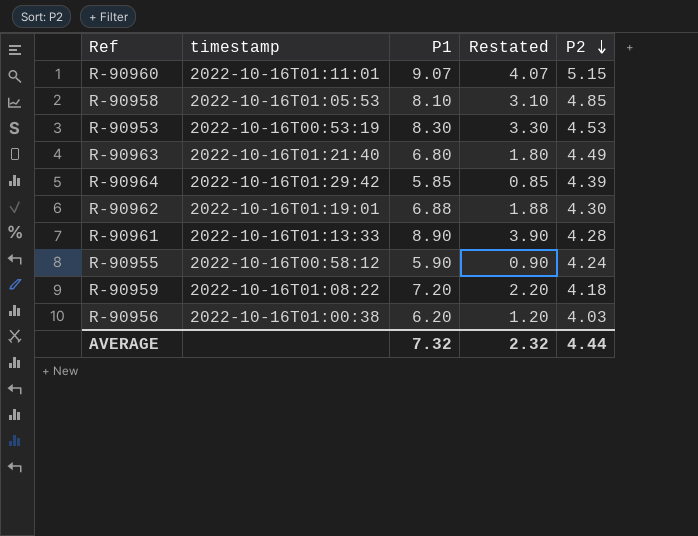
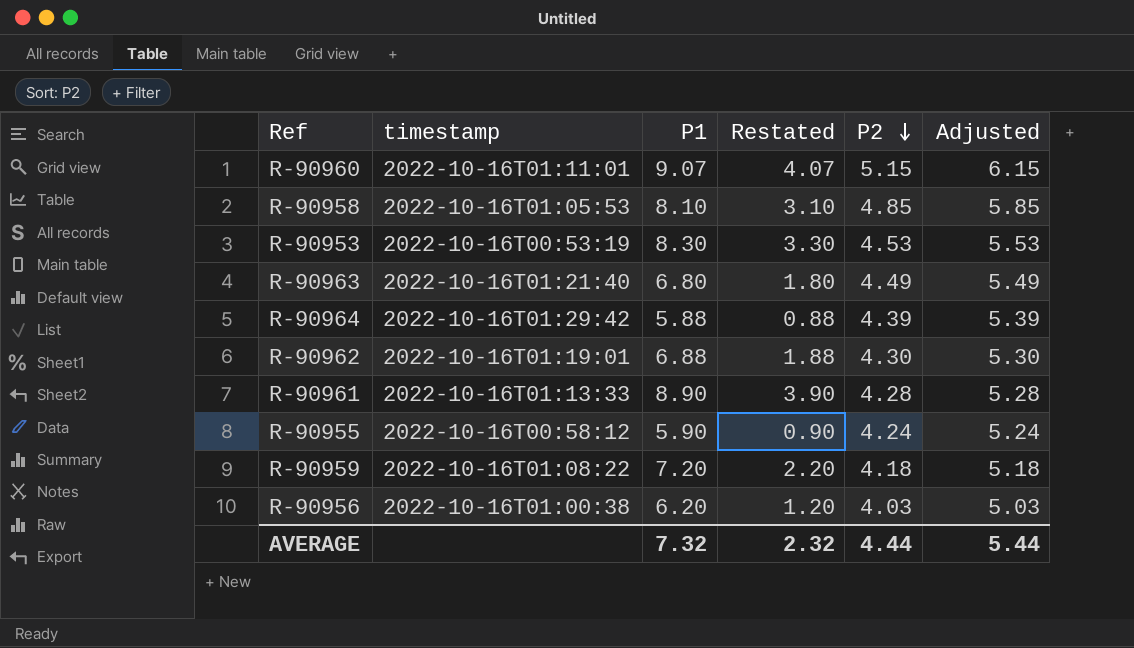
column Adjusted | formula: none -> [P2] + 1
R-90964 | P1: 5.85 -> 5.88
R-90964 | Restated: 0.85 -> 0.88

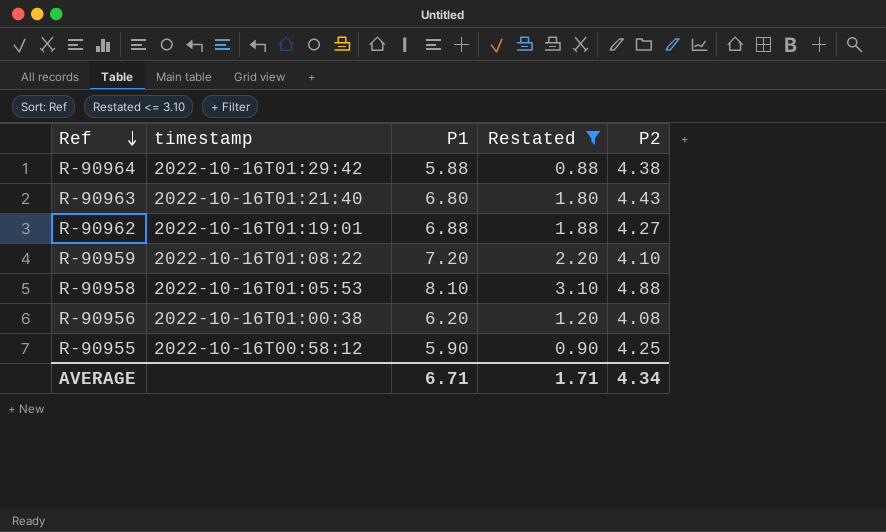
filter: none -> Restated <= 3.10
row order: P2 descending -> Ref descending
column Adjusted | formula: [P2] + 1 -> none
R-90964 | P2: 4.39 -> 4.38
R-90963 | P2: 4.49 -> 4.43
R-90962 | P2: 4.30 -> 4.27
R-90959 | P2: 4.18 -> 4.10
R-90958 | P2: 4.85 -> 4.88
R-90956 | P2: 4.03 -> 4.08
R-90955 | P2: 4.24 -> 4.25
AVERAGE | P1: 7.32 -> 6.71
AVERAGE | Restated: 2.32 -> 1.71
AVERAGE | P2: 4.44 -> 4.34

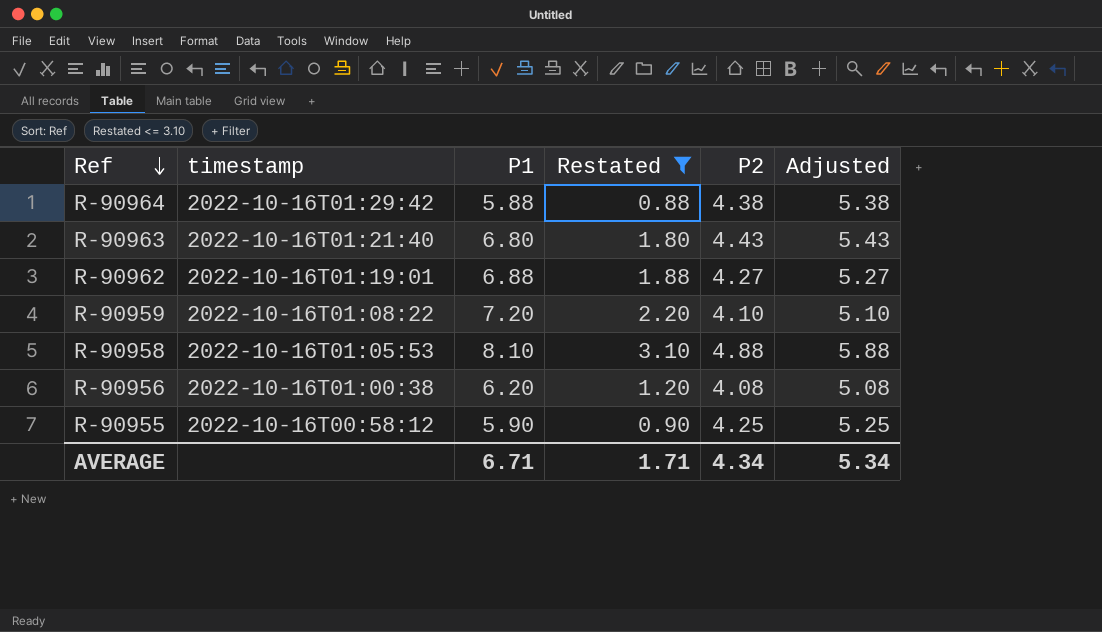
column Adjusted | formula: none -> [P2] + 1

